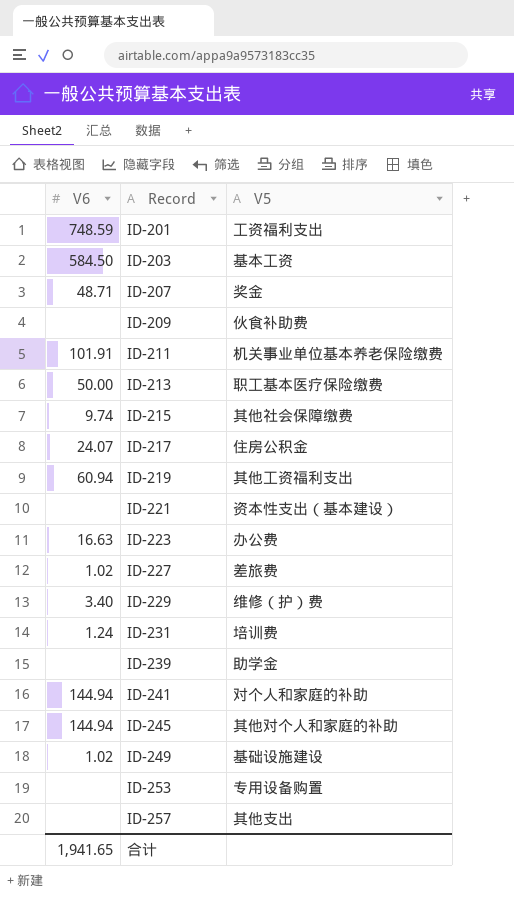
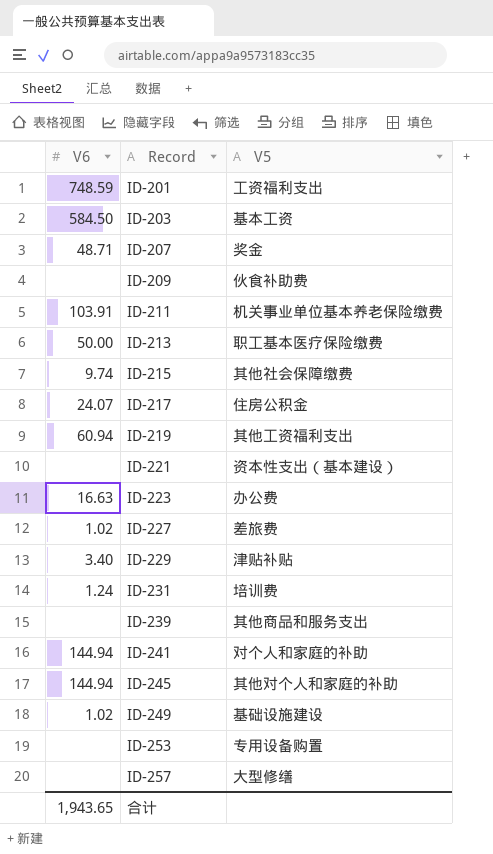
ID-211 | V6: 101.91 -> 103.91
ID-229 | V5: 维修（护）费 -> 津贴补贴
ID-239 | V5: 助学金 -> 其他商品和服务支出
ID-257 | V5: 其他支出 -> 大型修缮
合计 | V6: 1,941.65 -> 1,943.65

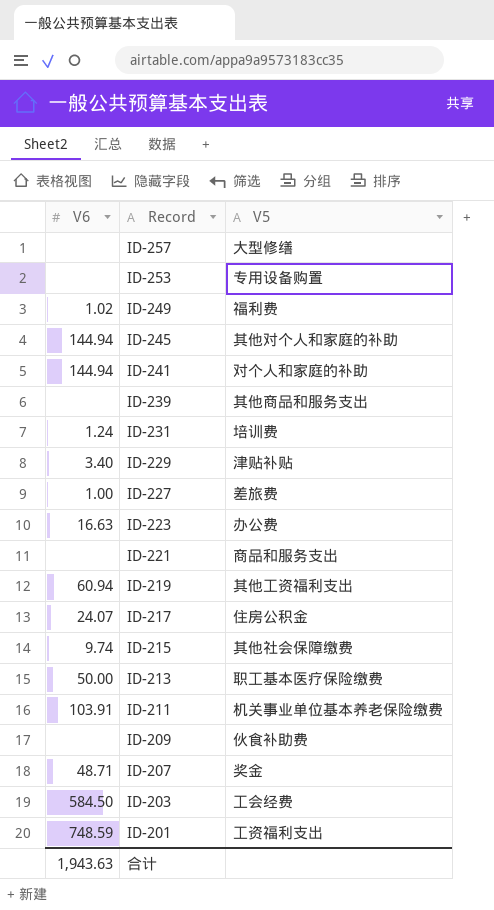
row order: Record ascending -> Record descending
ID-249 | V5: 基础设施建设 -> 福利费
ID-227 | V6: 1.02 -> 1.00
ID-221 | V5: 资本性支出（基本建设） -> 商品和服务支出
ID-203 | V5: 基本工资 -> 工会经费
合计 | V6: 1,943.65 -> 1,943.63

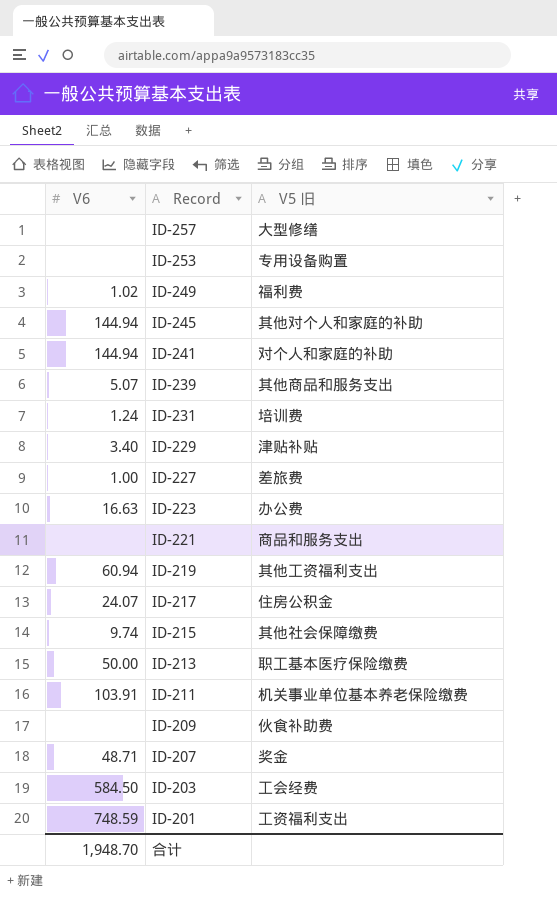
column name: V5 -> V5 旧
ID-239 | V6: none -> 5.07
合计 | V6: 1,943.63 -> 1,948.70

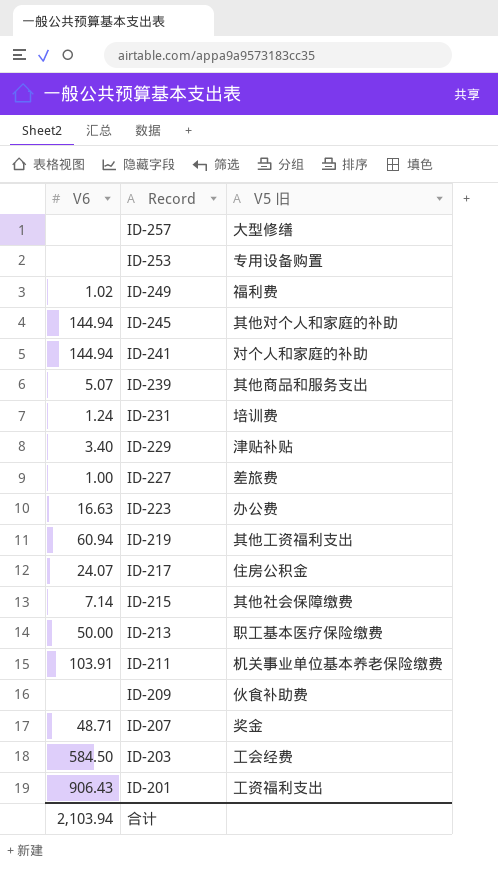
row ID-221: none | 商品和服务支出 -> none
ID-215 | V6: 9.74 -> 7.14
ID-201 | V6: 748.59 -> 906.43
合计 | V6: 1,948.70 -> 2,103.94

